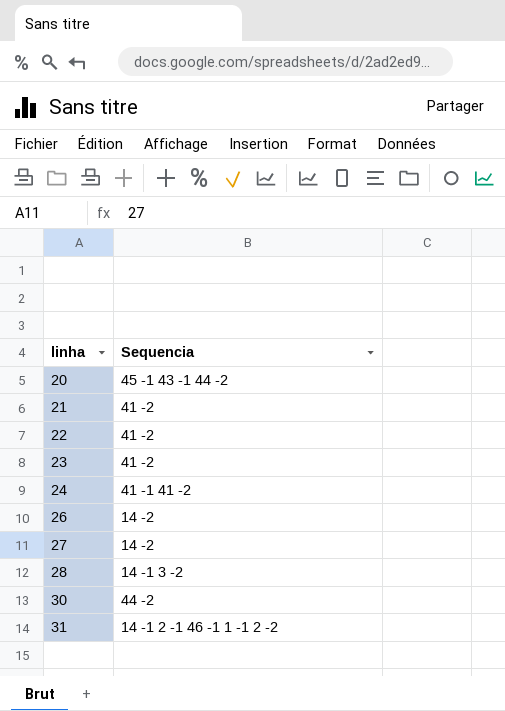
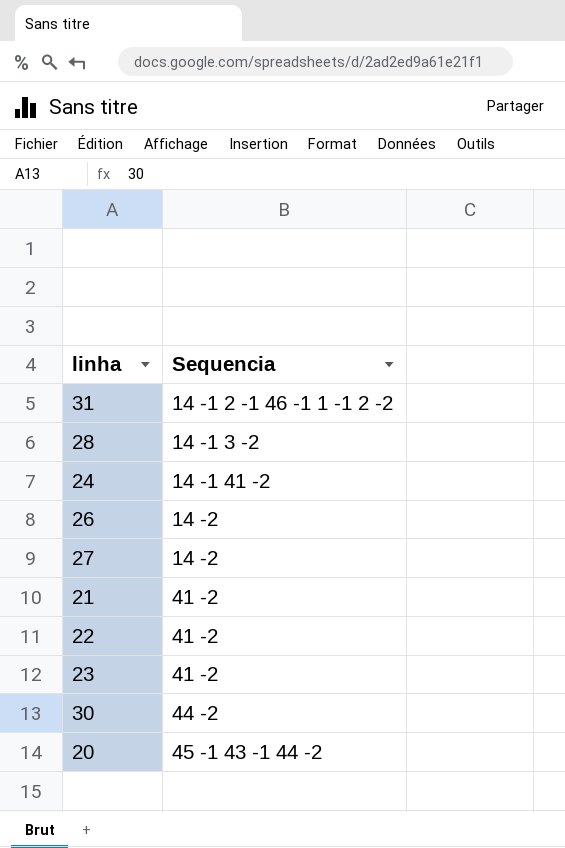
row order: linha ascending -> Sequencia ascending
24 | Sequencia: 41 -1 41 -2 -> 14 -1 41 -2

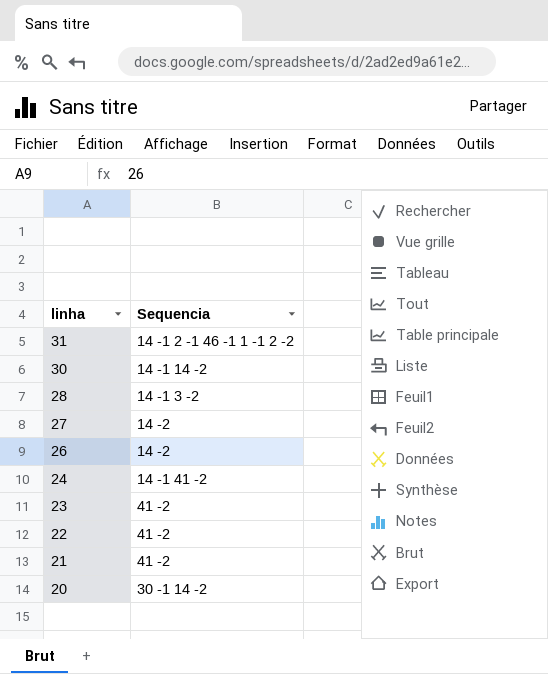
row order: Sequencia ascending -> linha descending
30 | Sequencia: 44 -2 -> 14 -1 14 -2
20 | Sequencia: 45 -1 43 -1 44 -2 -> 30 -1 14 -2

